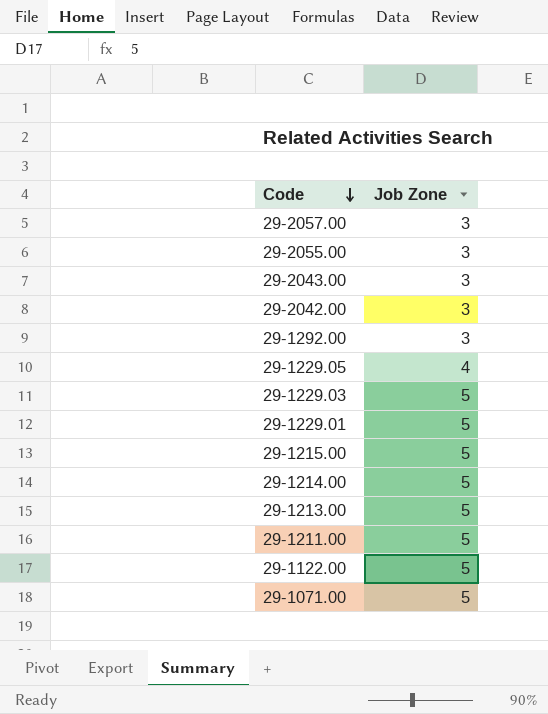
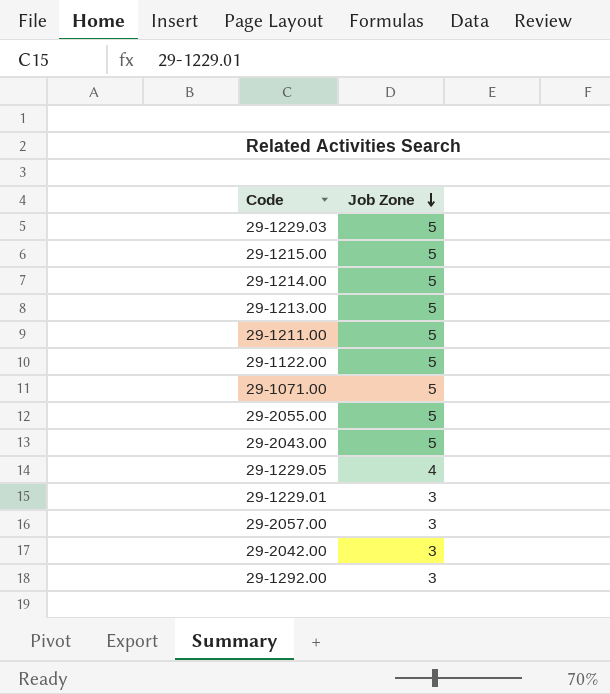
row order: Code descending -> Job Zone descending
29-2055.00 | Job Zone: 3 -> 5
29-2043.00 | Job Zone: 3 -> 5
29-1229.01 | Job Zone: 5 -> 3

